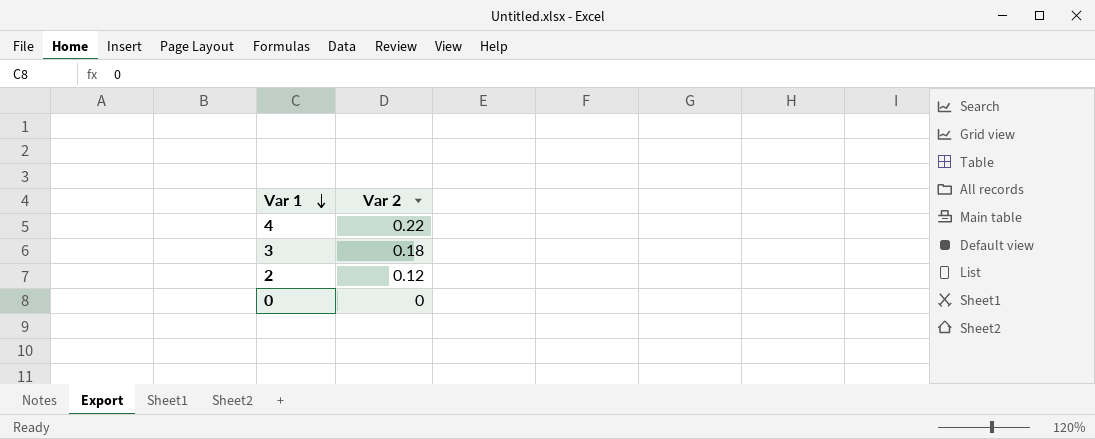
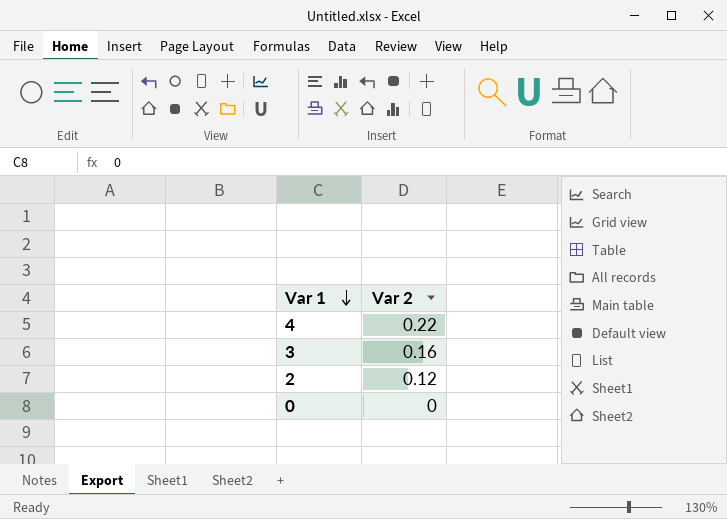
3 | Var 2: 0.18 -> 0.16

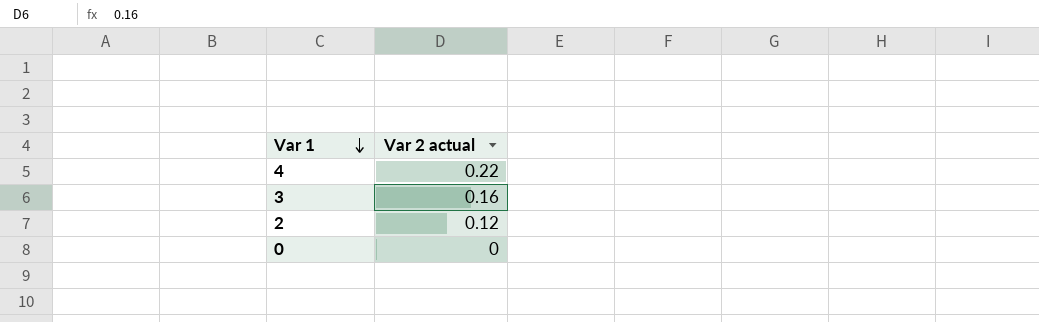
column name: Var 2 -> Var 2 actual

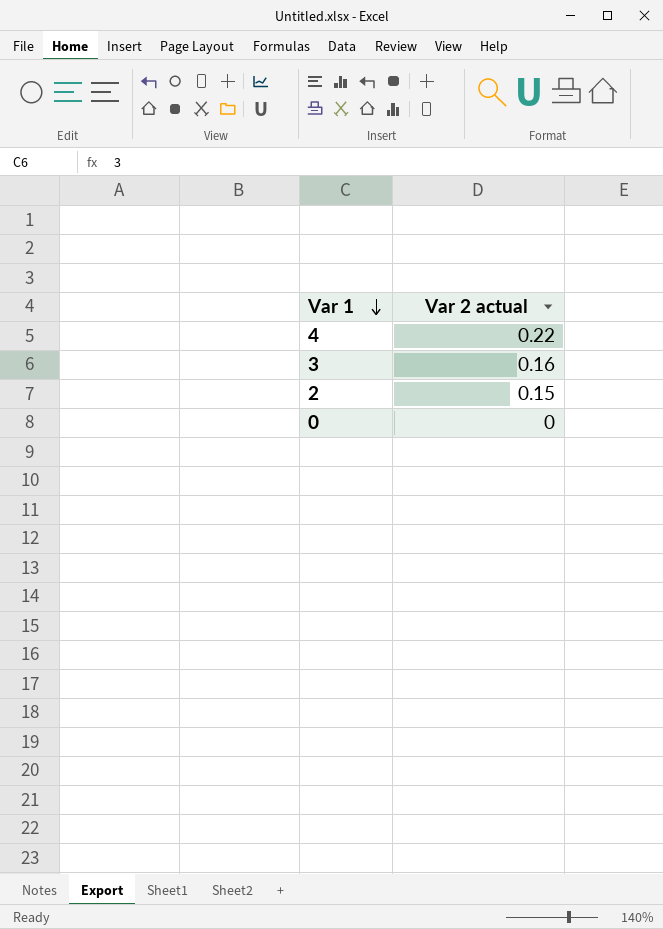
2 | Var 2 actual: 0.12 -> 0.15

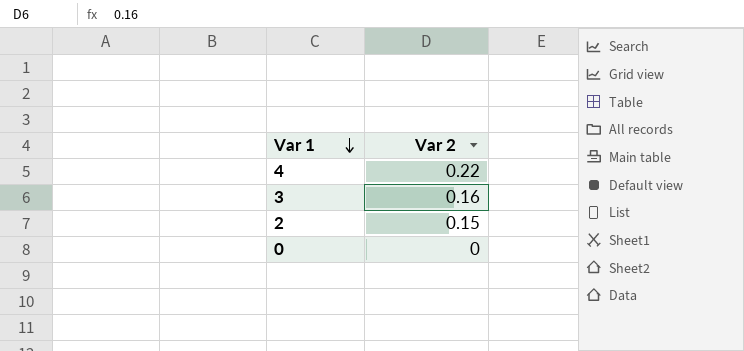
column name: Var 2 actual -> Var 2

